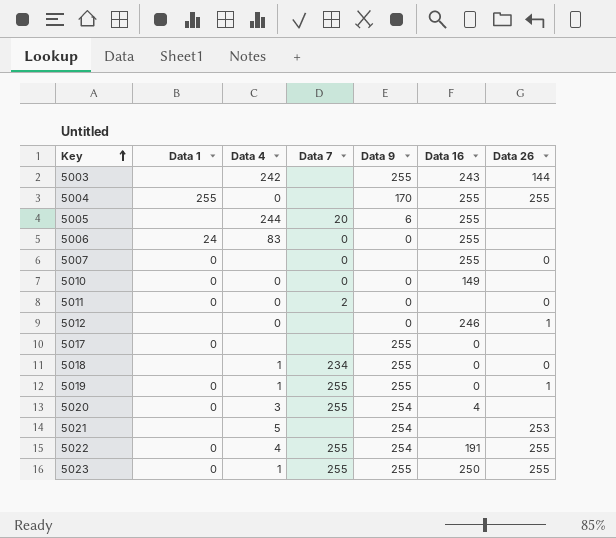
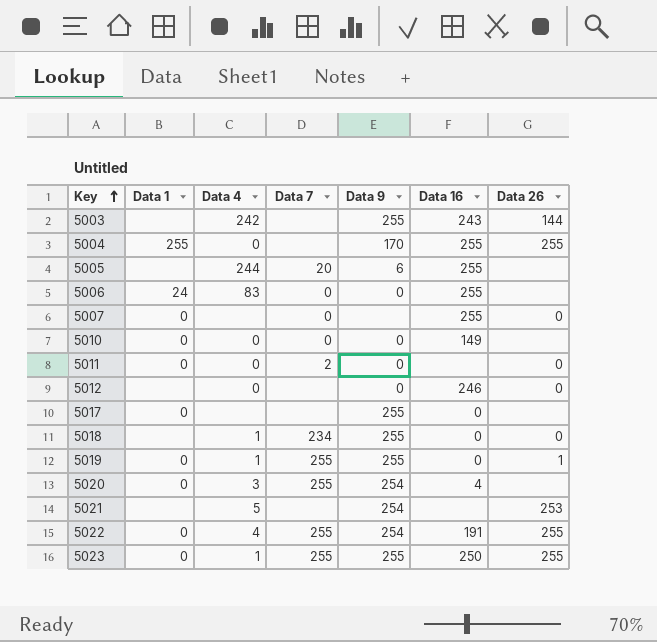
5012 | Data 26: 1 -> 0

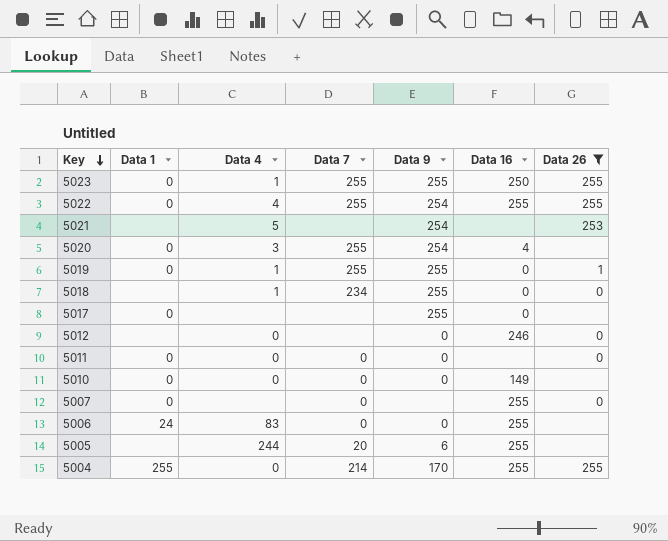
filter: none -> Data 26 != 144
row order: Key ascending -> Key descending
5022 | Data 16: 191 -> 255
5011 | Data 7: 2 -> 0
5004 | Data 7: none -> 214

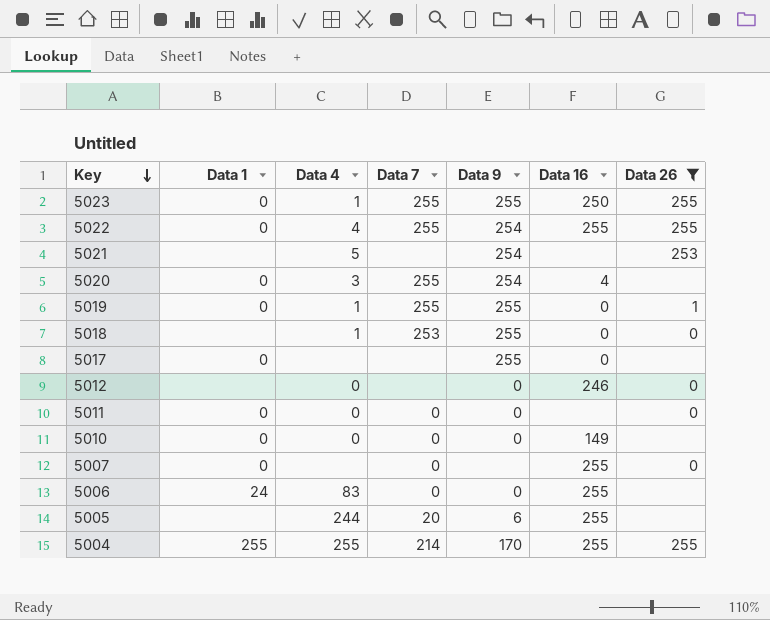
5018 | Data 7: 234 -> 253
5004 | Data 4: 0 -> 255

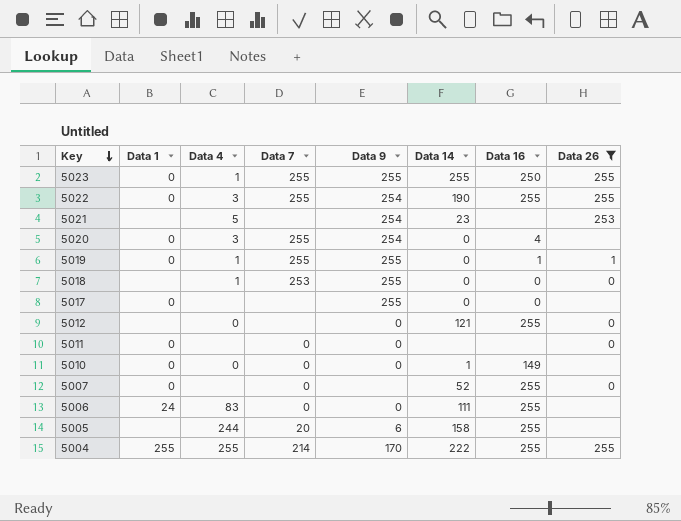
column Data 14 | position: none -> 6
5022 | Data 4: 4 -> 3
5019 | Data 16: 0 -> 1
5012 | Data 16: 246 -> 255
5011 | Data 4: 0 -> none

